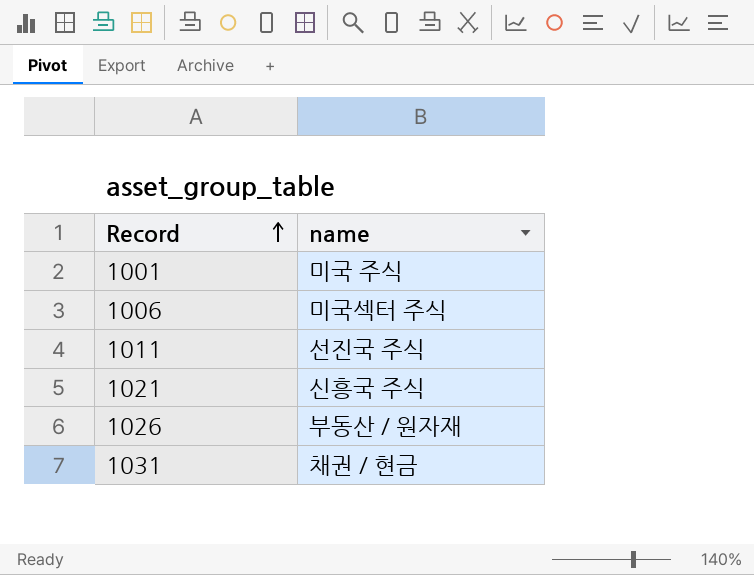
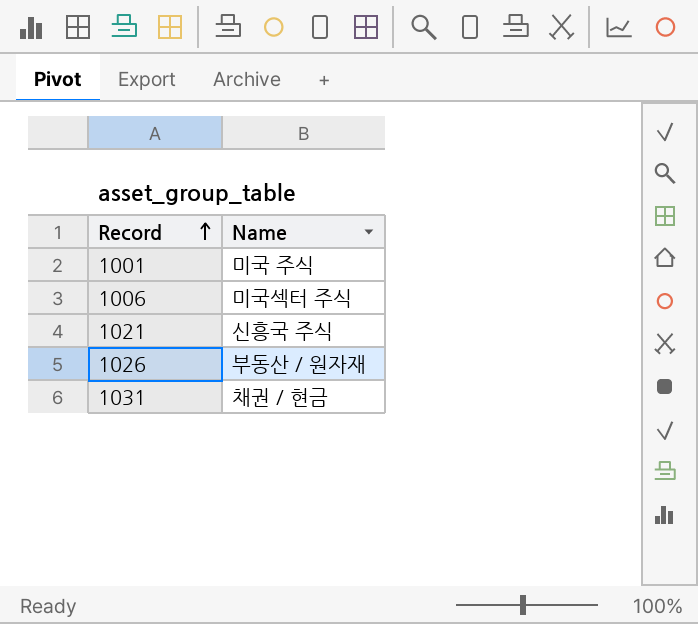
column name: name -> Name
row 1011: 선진국 주식 -> none

